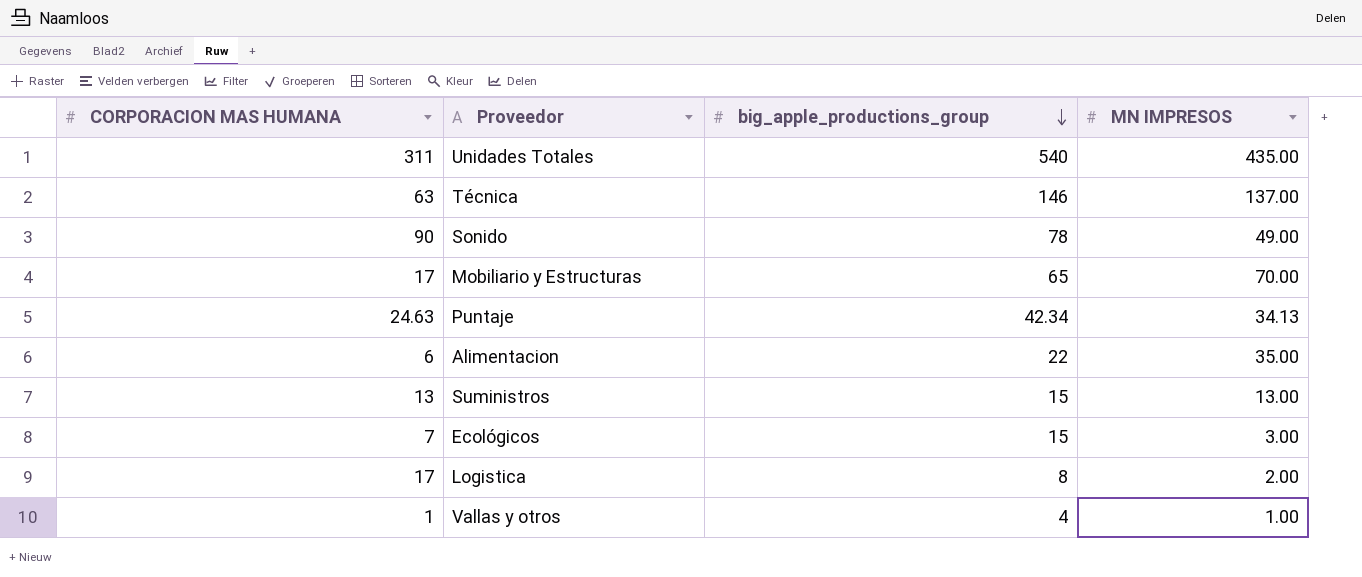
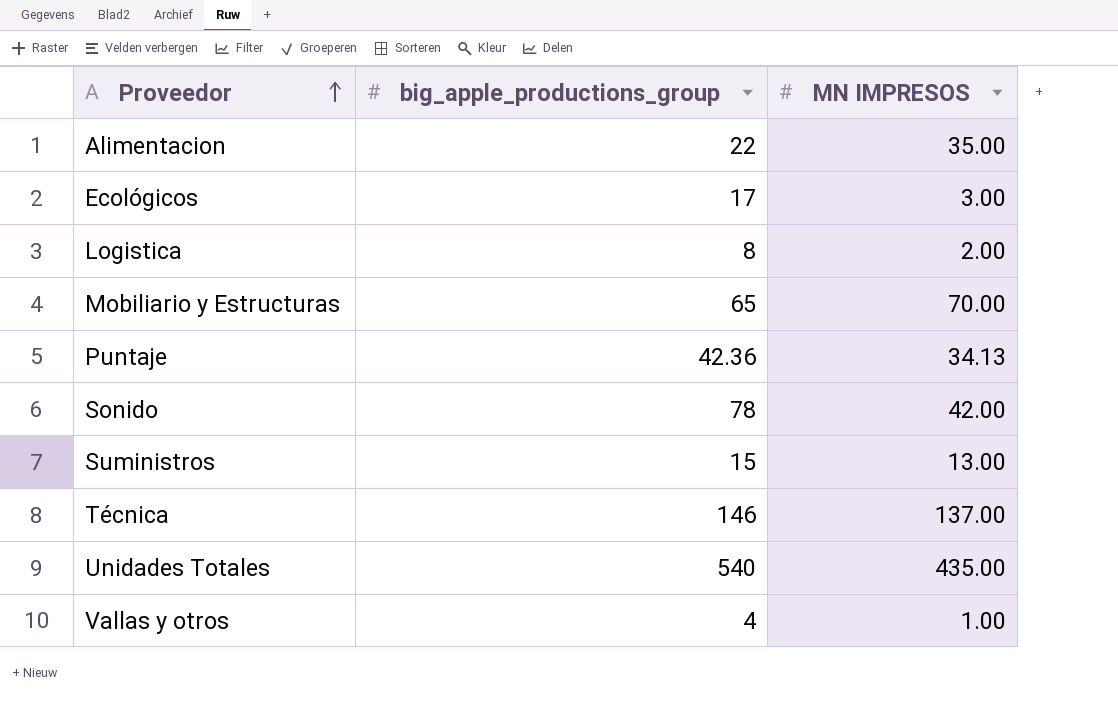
row order: big_apple_productions_group descending -> Proveedor ascending
column CORPORACION MAS HUMANA | position: 1 -> none
Ecológicos | big_apple_productions_group: 15 -> 17
Puntaje | big_apple_productions_group: 42.34 -> 42.36
Sonido | MN IMPRESOS: 49.00 -> 42.00

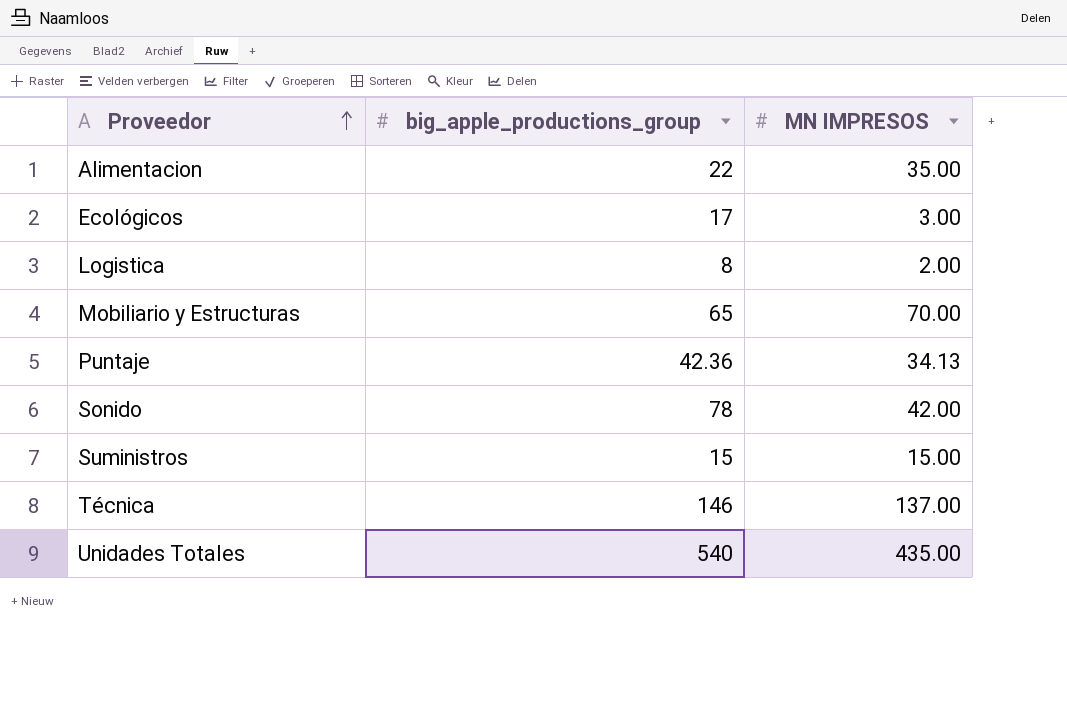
row Vallas y otros: 4 | 1.00 -> none
Suministros | MN IMPRESOS: 13.00 -> 15.00

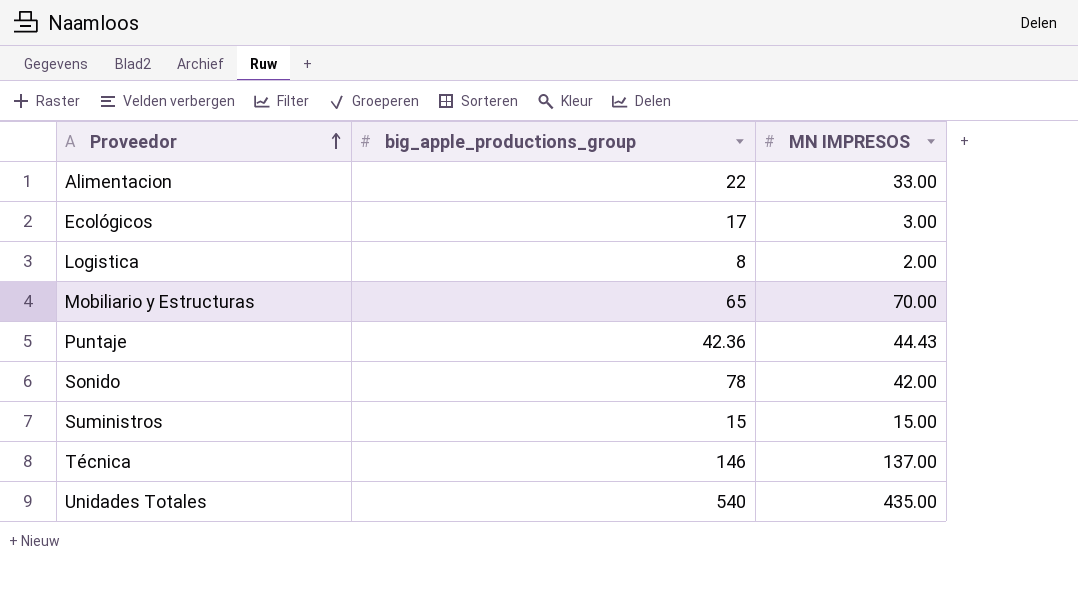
Alimentacion | MN IMPRESOS: 35.00 -> 33.00
Puntaje | MN IMPRESOS: 34.13 -> 44.43

